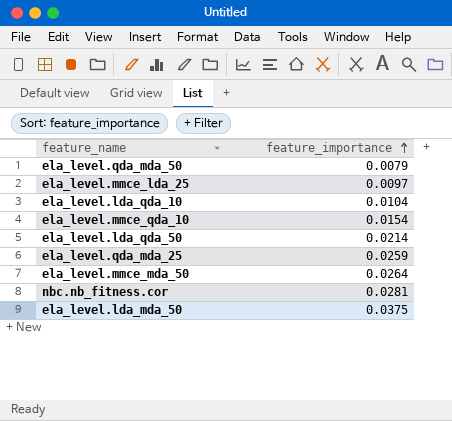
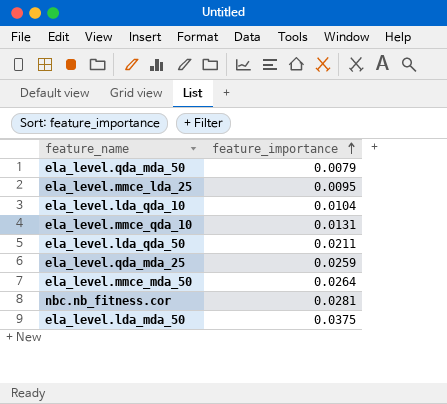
ela_level.mmce_lda_25 | feature_importance: 0.0097 -> 0.0095
ela_level.mmce_qda_10 | feature_importance: 0.0154 -> 0.0131
ela_level.lda_qda_50 | feature_importance: 0.0214 -> 0.0211

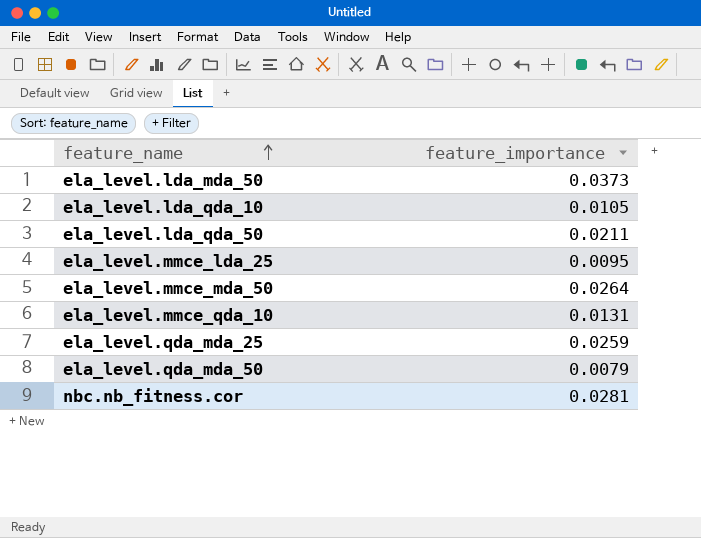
row order: feature_importance ascending -> feature_name ascending
ela_level.lda_mda_50 | feature_importance: 0.0375 -> 0.0373
ela_level.lda_qda_10 | feature_importance: 0.0104 -> 0.0105

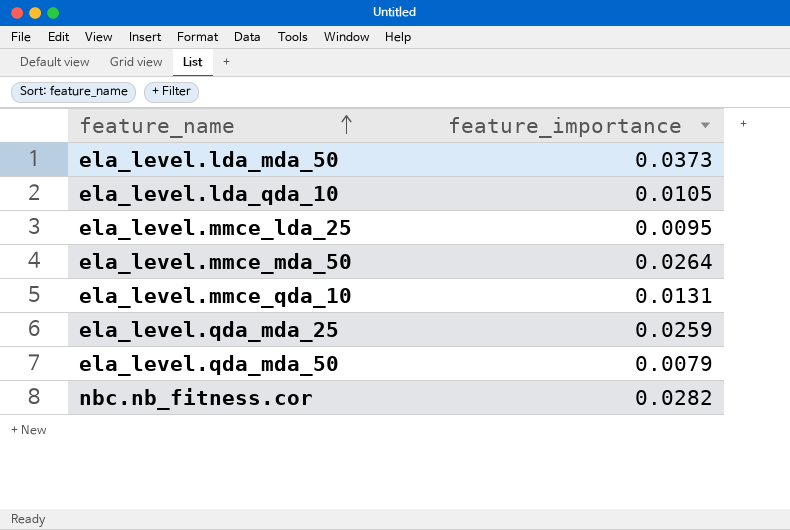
row ela_level.lda_qda_50: 0.0211 -> none
nbc.nb_fitness.cor | feature_importance: 0.0281 -> 0.0282

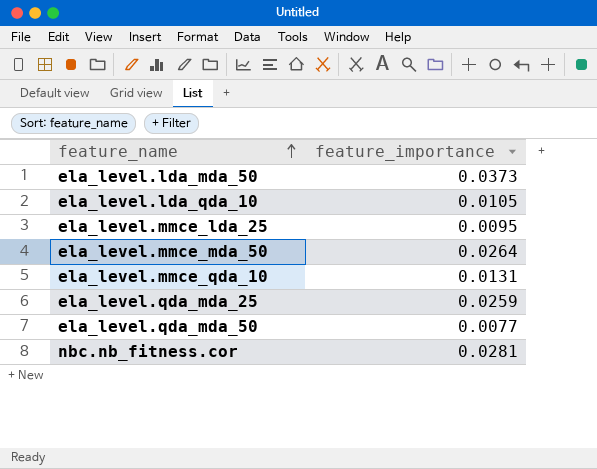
ela_level.qda_mda_50 | feature_importance: 0.0079 -> 0.0077
nbc.nb_fitness.cor | feature_importance: 0.0282 -> 0.0281

